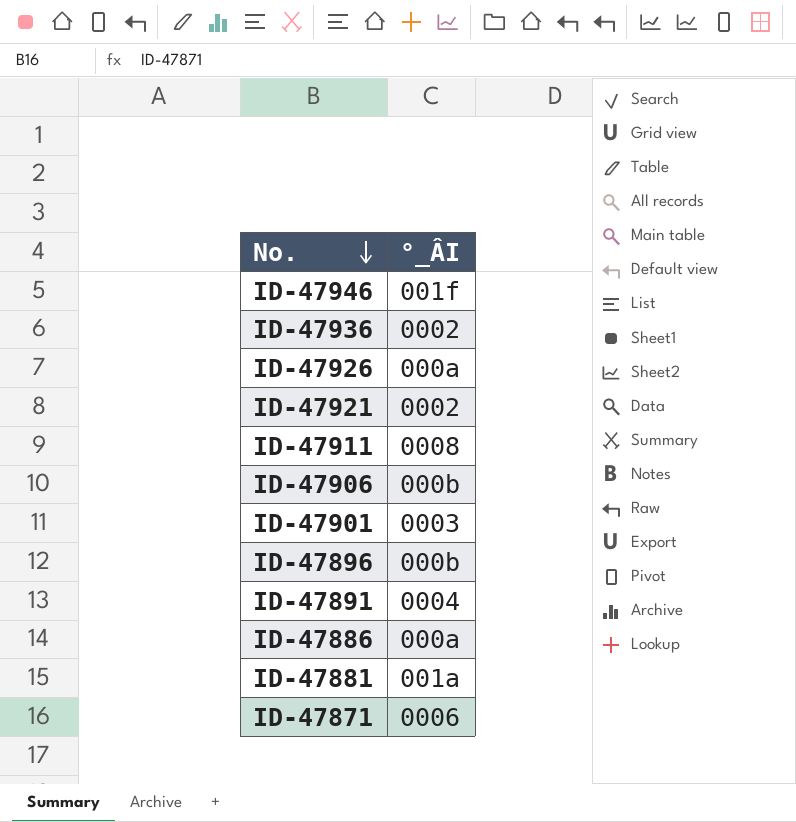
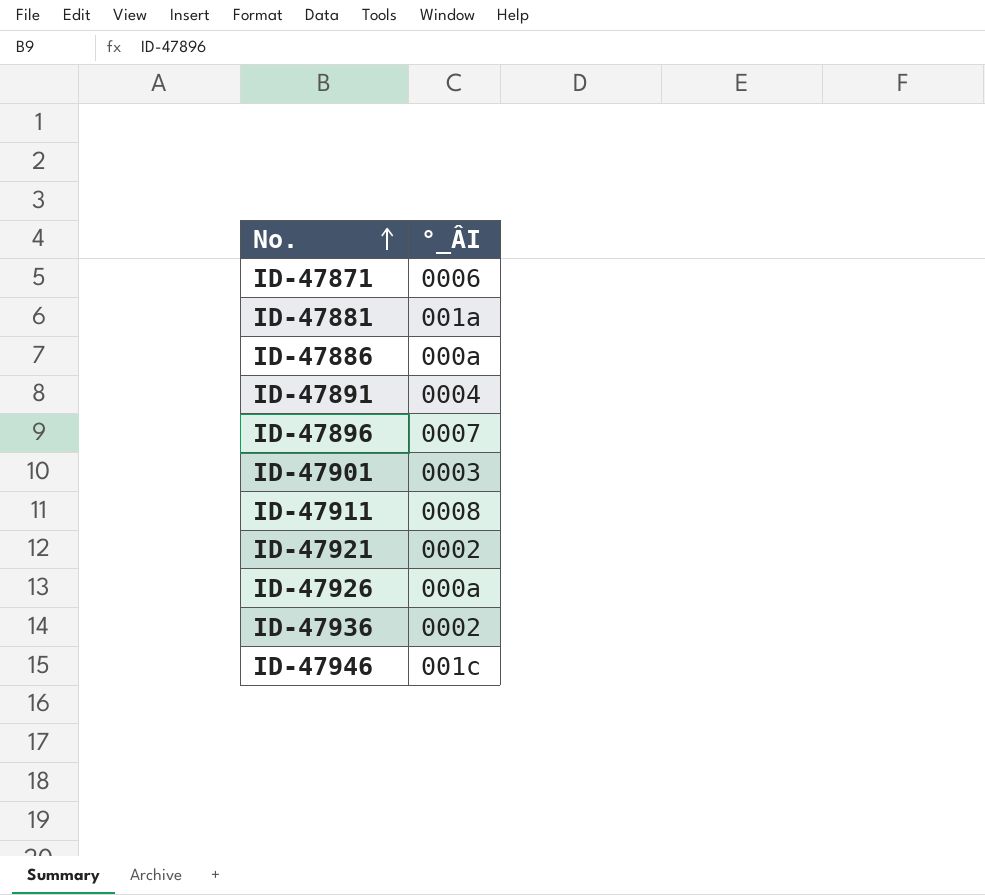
row order: No. descending -> No. ascending
row ID-47906: 000b -> none
ID-47896 | °_ÂI: 000b -> 0007
ID-47946 | °_ÂI: 001f -> 001c

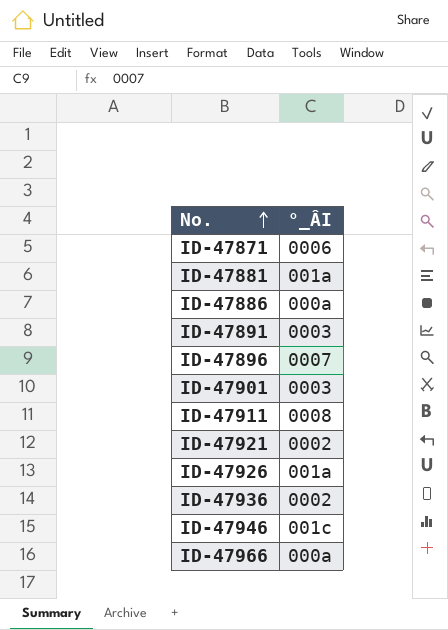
ID-47891 | °_ÂI: 0004 -> 0003
ID-47926 | °_ÂI: 000a -> 001a
row ID-47966: none -> 000a

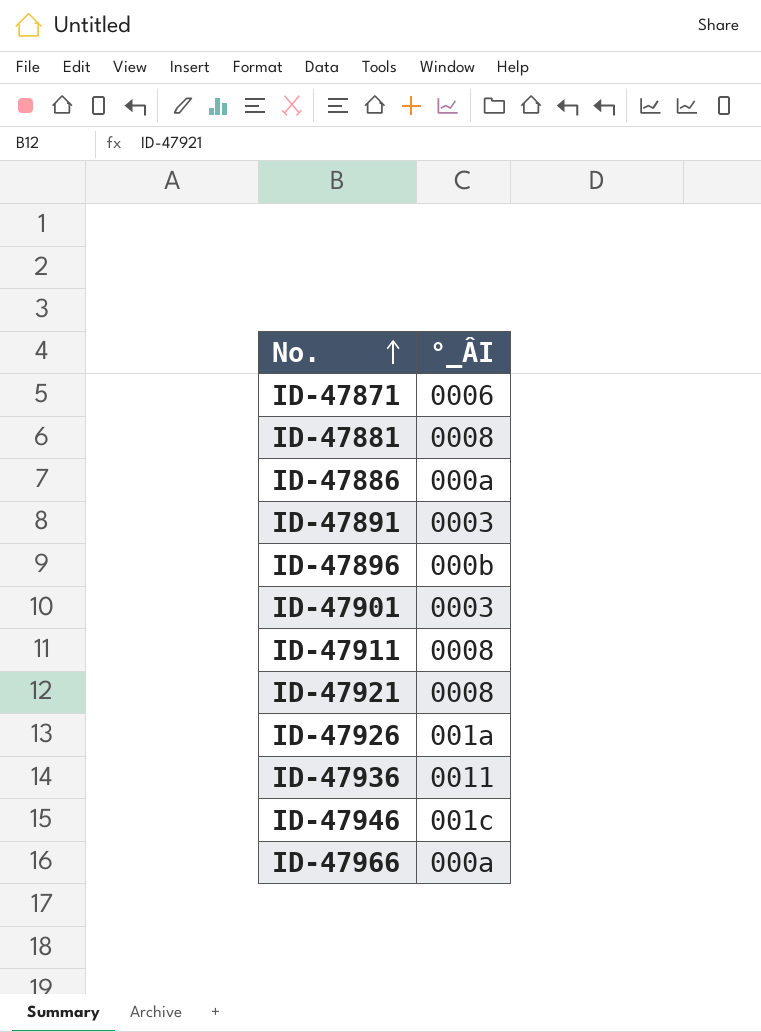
ID-47881 | °_ÂI: 001a -> 0008
ID-47896 | °_ÂI: 0007 -> 000b
ID-47921 | °_ÂI: 0002 -> 0008
ID-47936 | °_ÂI: 0002 -> 0011

